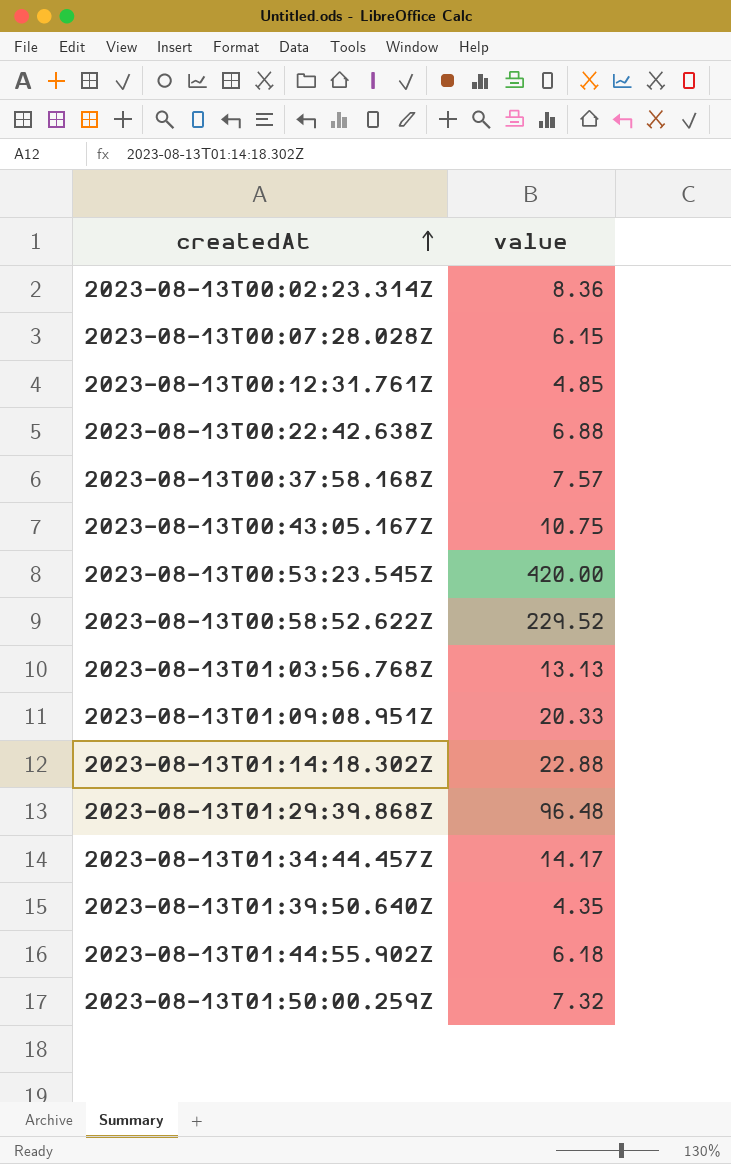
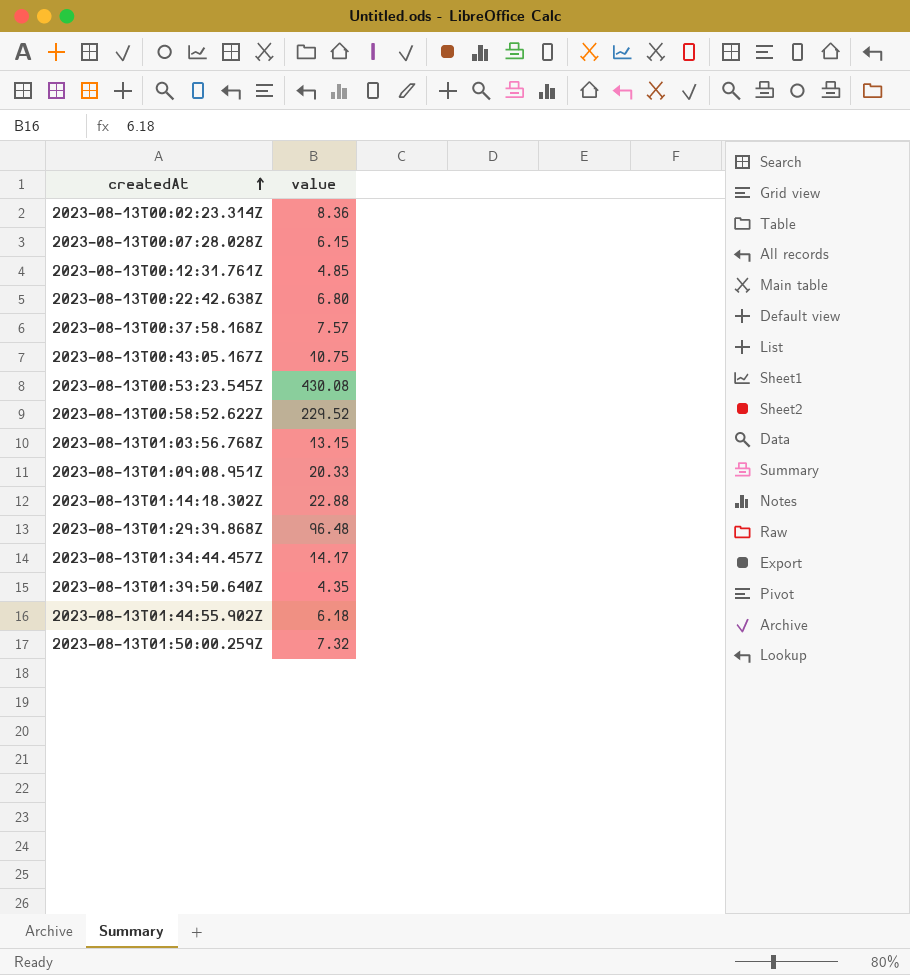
2023-08-13T00:22:42.638Z | value: 6.88 -> 6.80
2023-08-13T00:53:23.545Z | value: 420.00 -> 430.08
2023-08-13T01:03:56.768Z | value: 13.13 -> 13.15

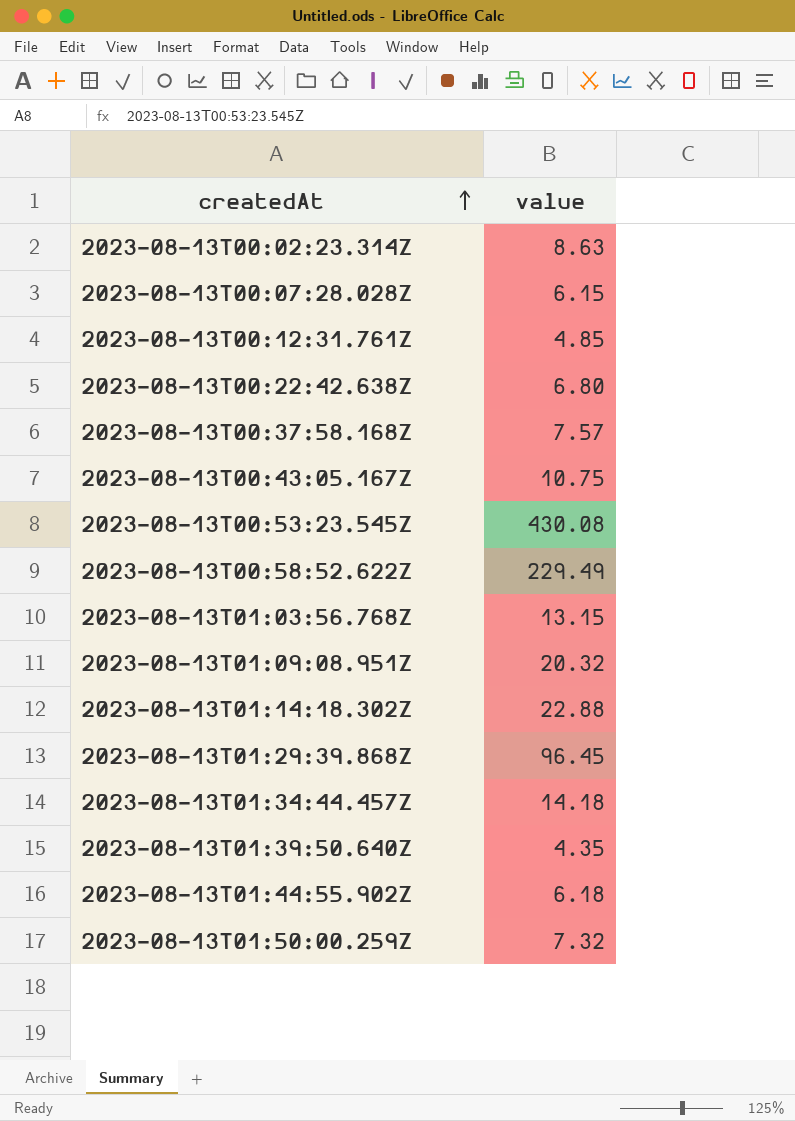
2023-08-13T00:02:23.314Z | value: 8.36 -> 8.63
2023-08-13T00:58:52.622Z | value: 229.52 -> 229.49
2023-08-13T01:09:08.951Z | value: 20.33 -> 20.32
2023-08-13T01:29:39.868Z | value: 96.48 -> 96.45
2023-08-13T01:34:44.457Z | value: 14.17 -> 14.18

